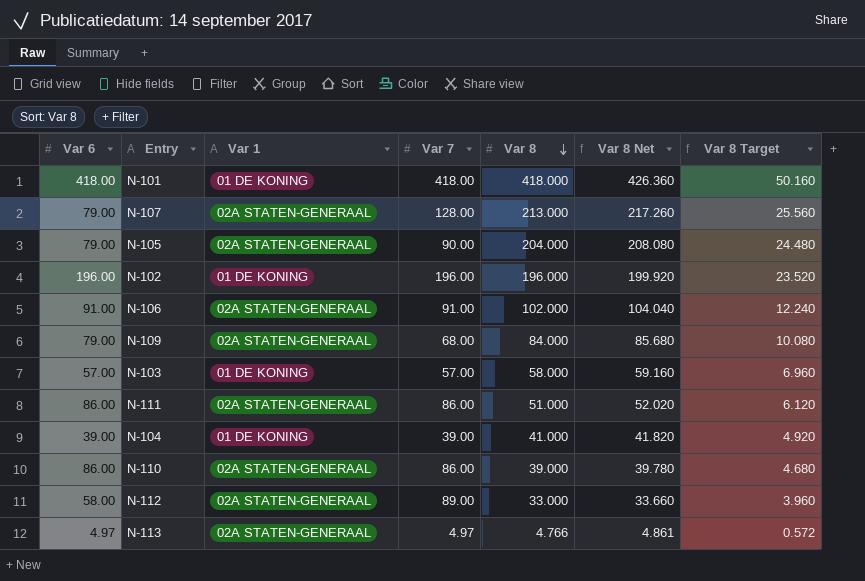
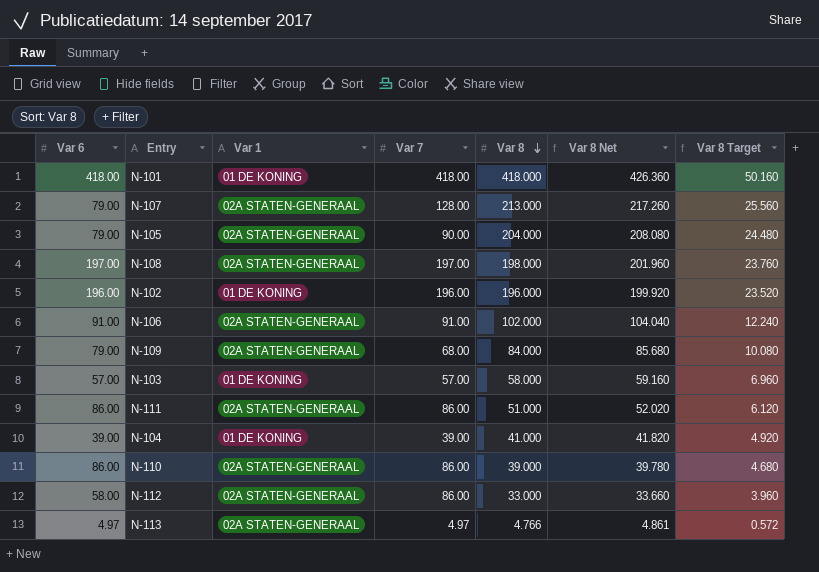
row N-108: none -> 197.00 | 02A STATEN-GENERAAL | 197.00 | 198.000 | 201.960 | 23.760
N-112 | Var 7: 89.00 -> 86.00

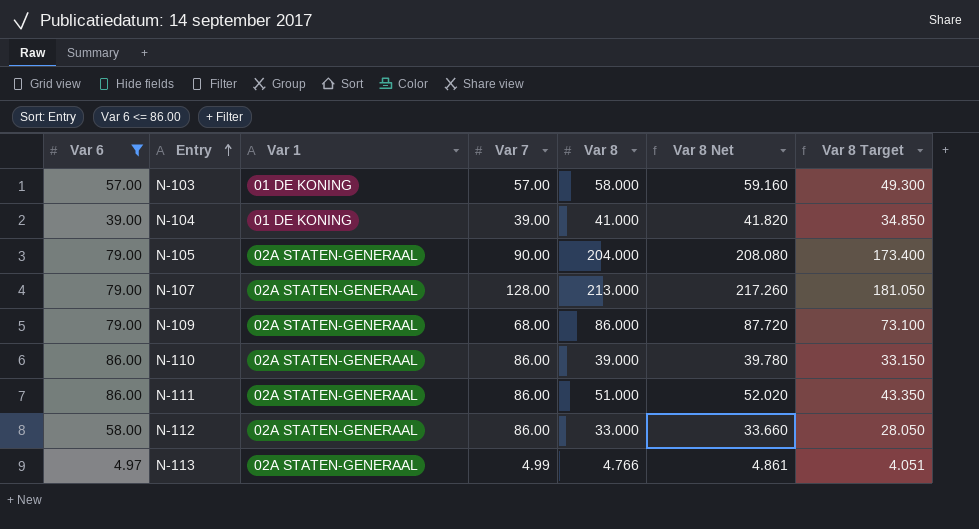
filter: none -> Var 6 <= 86.00
row order: Var 8 descending -> Entry ascending
column Var 8 Target | formula: [Var 8] * 0.12 -> [Var 8] * 0.85
N-109 | Var 8: 84.000 -> 86.000
N-109 | Var 8 Net: 85.680 -> 87.720
N-113 | Var 7: 4.97 -> 4.99

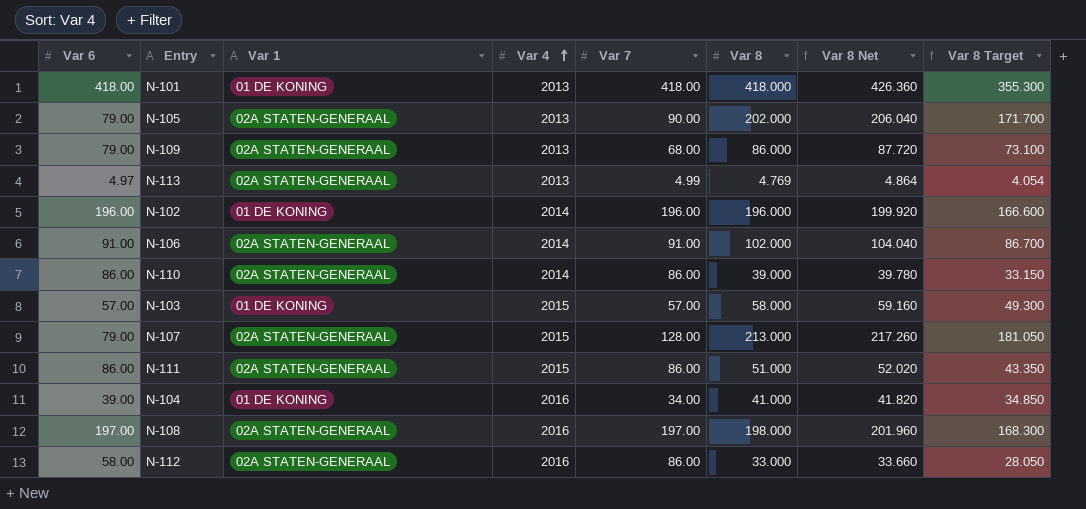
filter: Var 6 <= 86.00 -> none
row order: Entry ascending -> Var 4 ascending
column Var 4 | position: none -> 4
N-105 | Var 8: 204.000 -> 202.000
N-105 | Var 8 Net: 208.080 -> 206.040
N-105 | Var 8 Target: 173.400 -> 171.700
N-113 | Var 8: 4.766 -> 4.769
N-113 | Var 8 Net: 4.861 -> 4.864
N-113 | Var 8 Target: 4.051 -> 4.054
N-104 | Var 7: 39.00 -> 34.00

